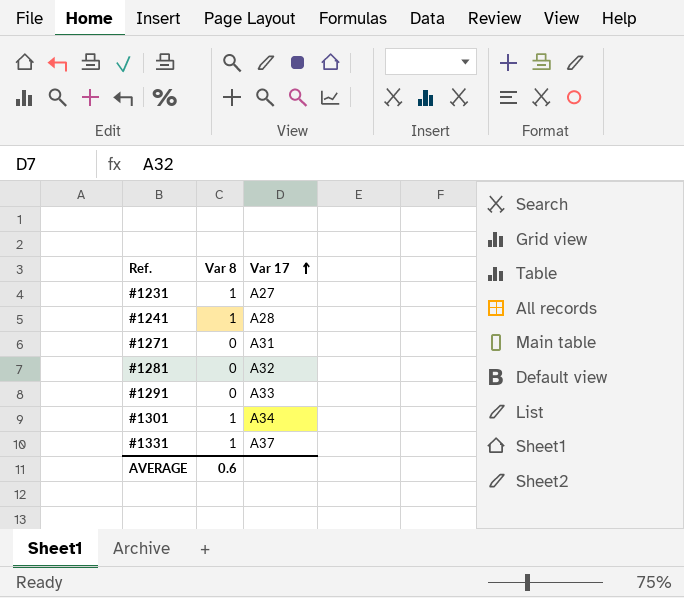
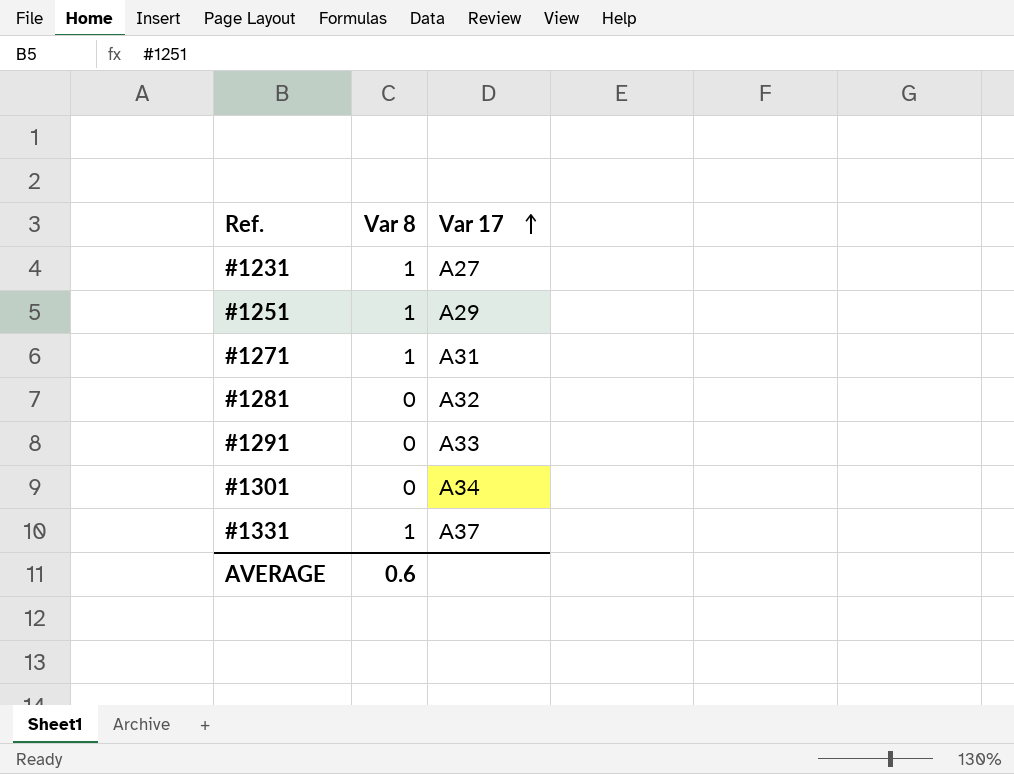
row #1241: 1 | A28 -> none
row #1251: none -> 1 | A29
#1271 | Var 8: 0 -> 1
#1301 | Var 8: 1 -> 0

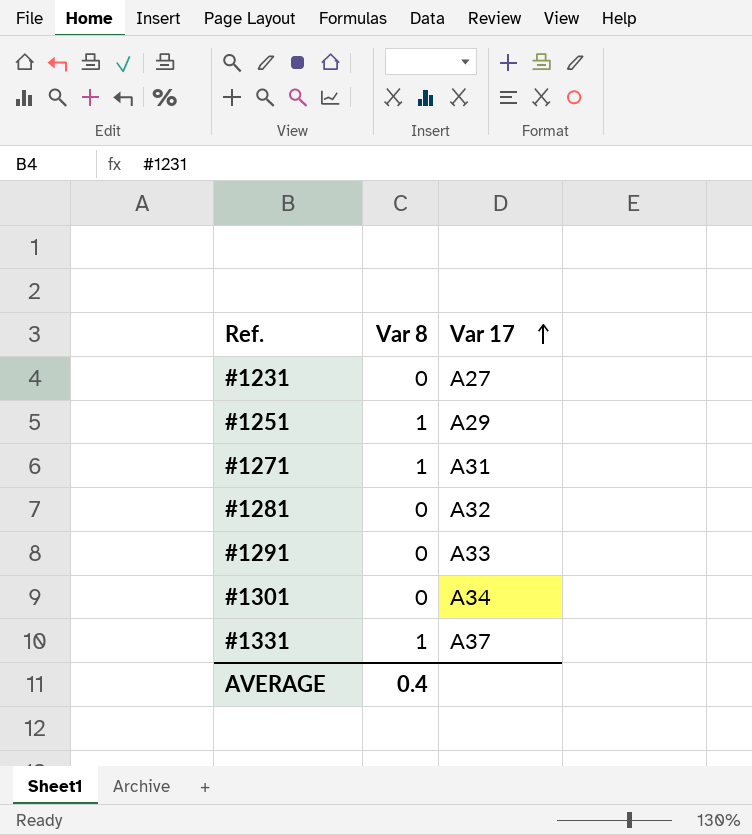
#1231 | Var 8: 1 -> 0
AVERAGE | Var 8: 0.6 -> 0.4

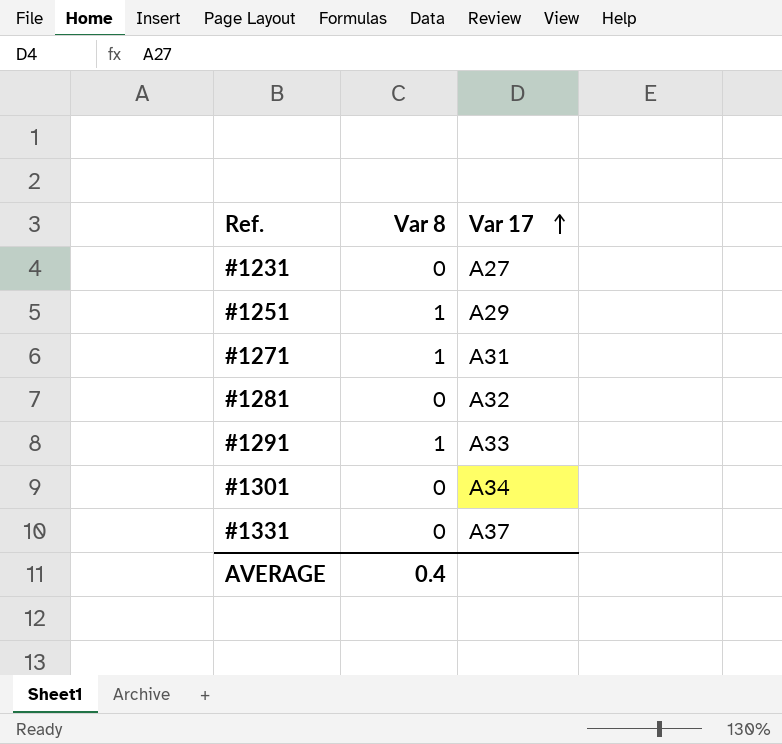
#1291 | Var 8: 0 -> 1
#1331 | Var 8: 1 -> 0

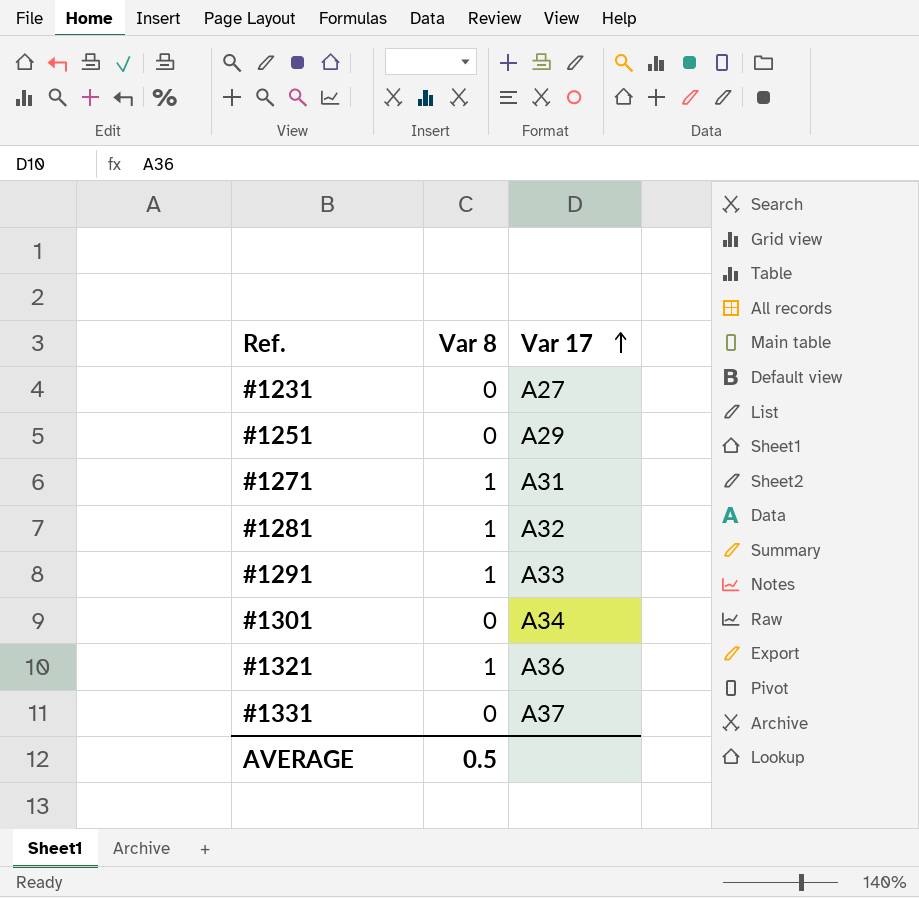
#1251 | Var 8: 1 -> 0
#1281 | Var 8: 0 -> 1
row #1321: none -> 1 | A36
AVERAGE | Var 8: 0.4 -> 0.5

